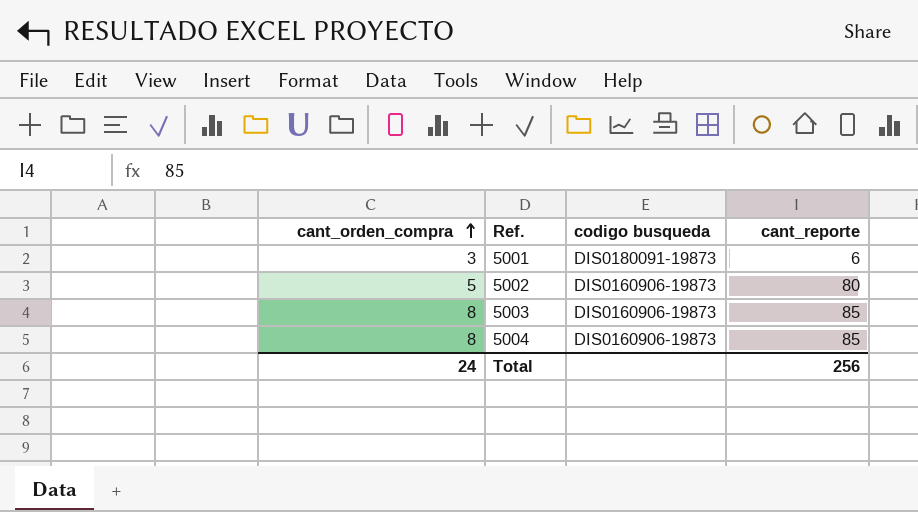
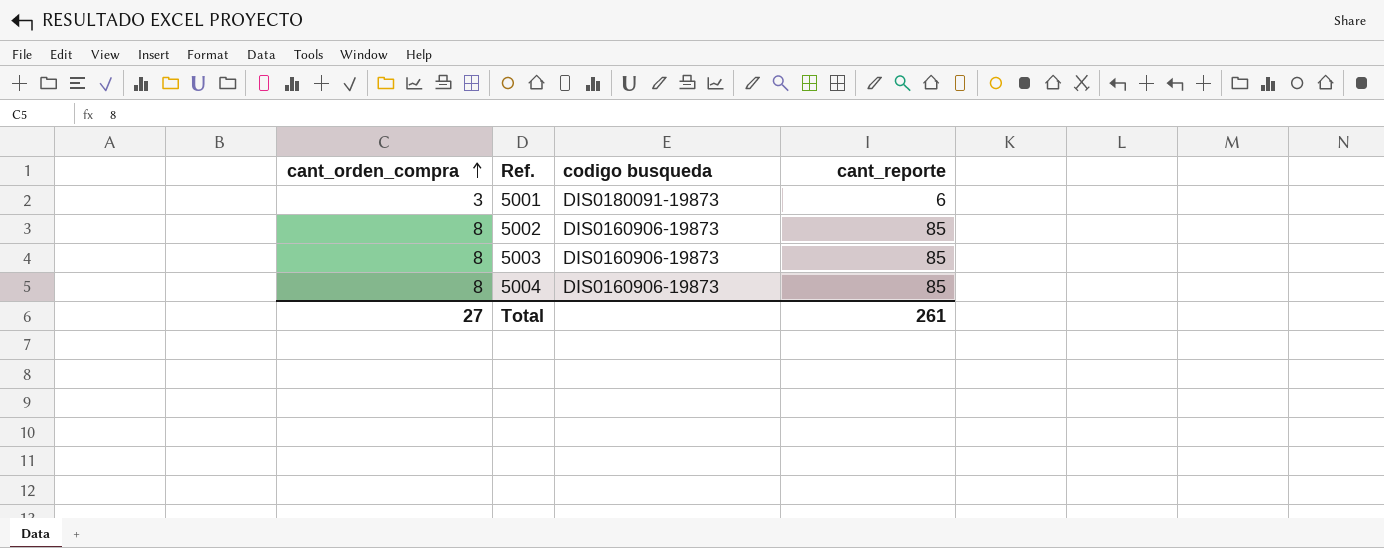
5002 | cant_orden_compra: 5 -> 8
5002 | cant_reporte: 80 -> 85
Total | cant_orden_compra: 24 -> 27
Total | cant_reporte: 256 -> 261

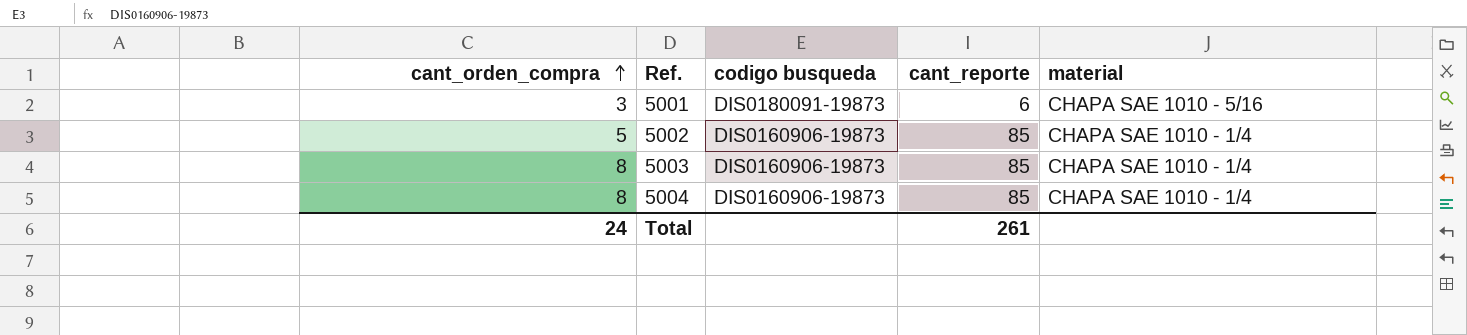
column material | position: none -> 5
5002 | cant_orden_compra: 8 -> 5
Total | cant_orden_compra: 27 -> 24

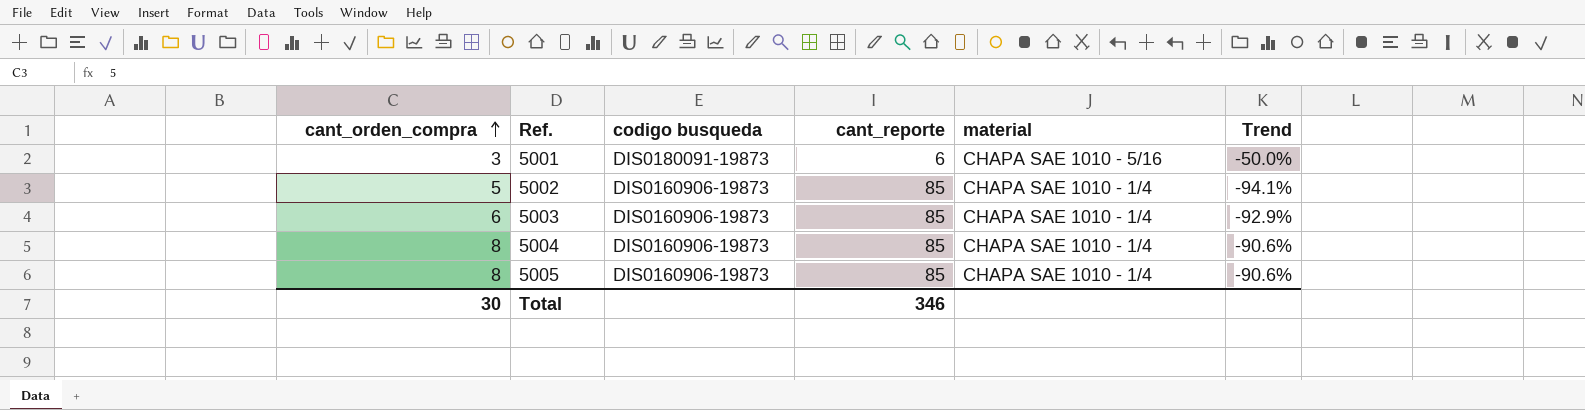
column Trend | formula: none -> ([cant_orden_compra] - [cant_reporte]) / [cant_reporte]
5003 | cant_orden_compra: 8 -> 6
row 5005: none -> 8 | DIS0160906-19873 | 85 | CHAPA SAE 1010 - 1/4 | -90.6%
Total | cant_orden_compra: 24 -> 30
Total | cant_reporte: 261 -> 346

